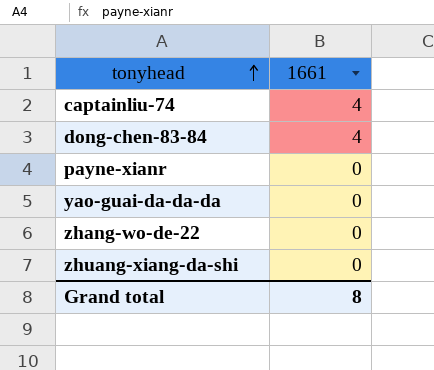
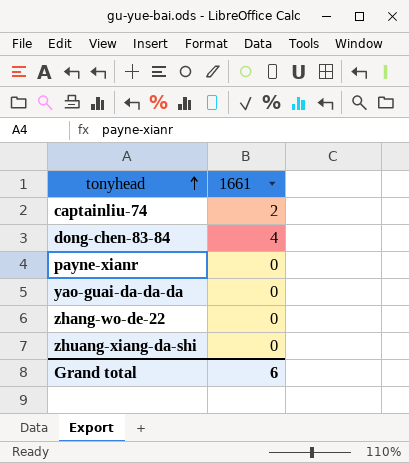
captainliu-74 | 1661: 4 -> 2
Grand total | 1661: 8 -> 6

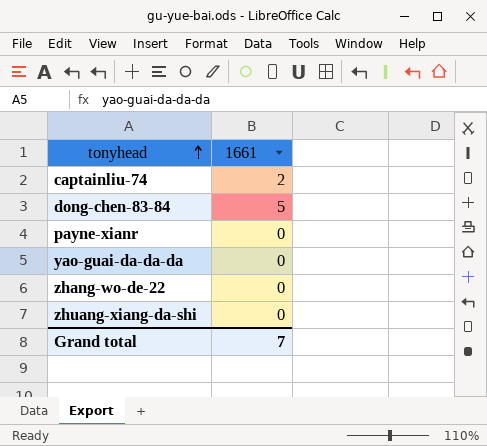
dong-chen-83-84 | 1661: 4 -> 5
Grand total | 1661: 6 -> 7

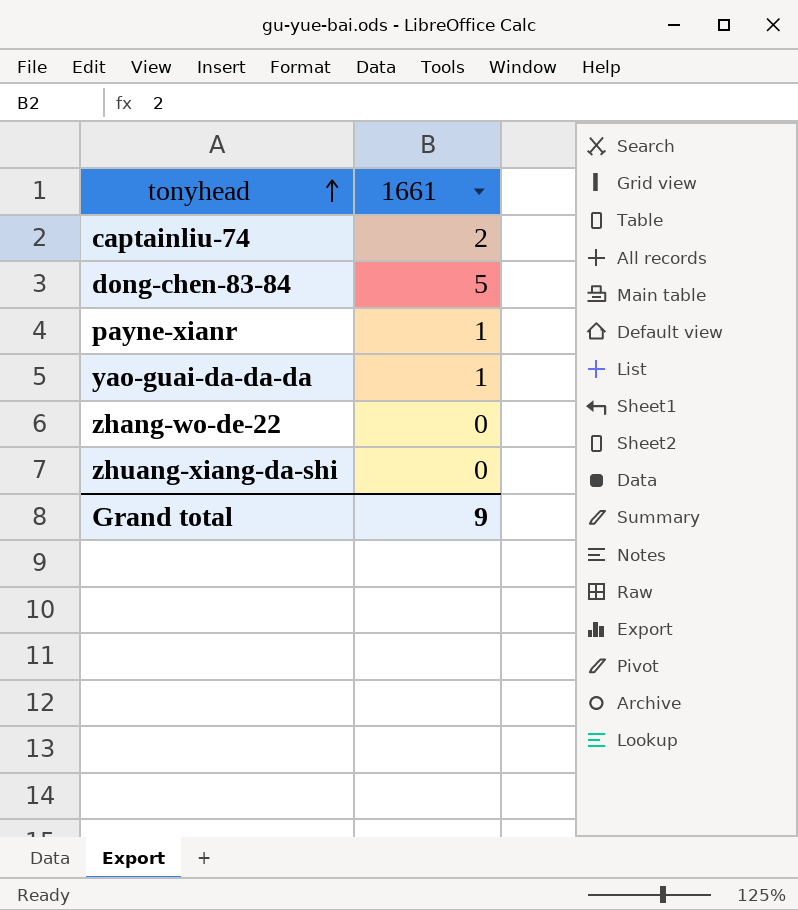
payne-xianr | 1661: 0 -> 1
yao-guai-da-da-da | 1661: 0 -> 1
Grand total | 1661: 7 -> 9

